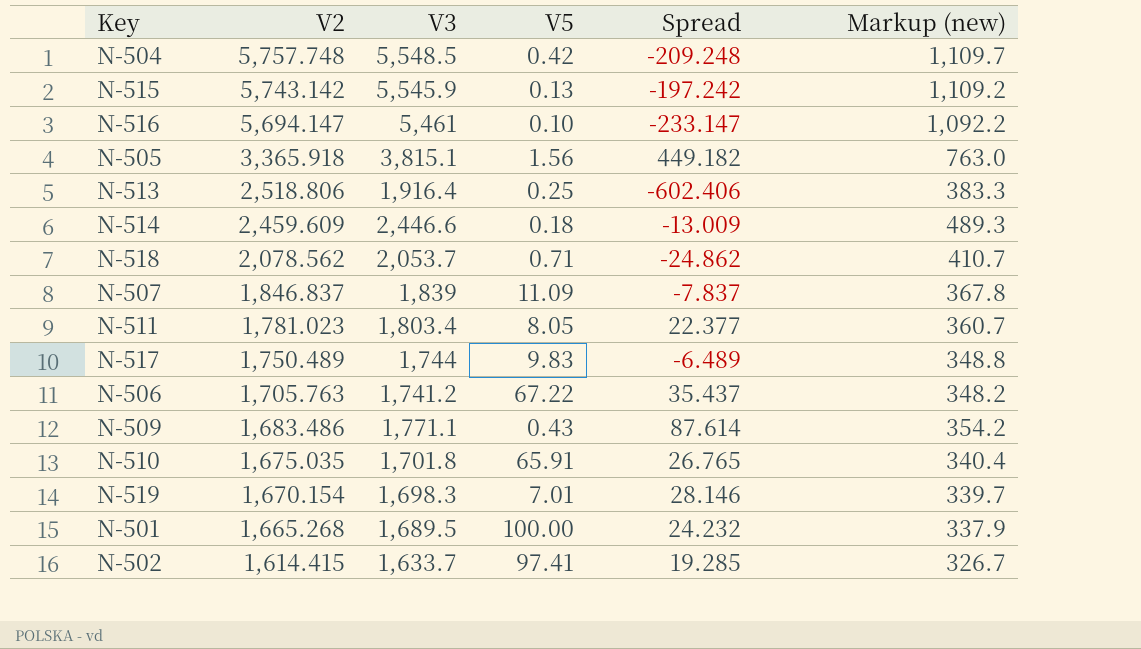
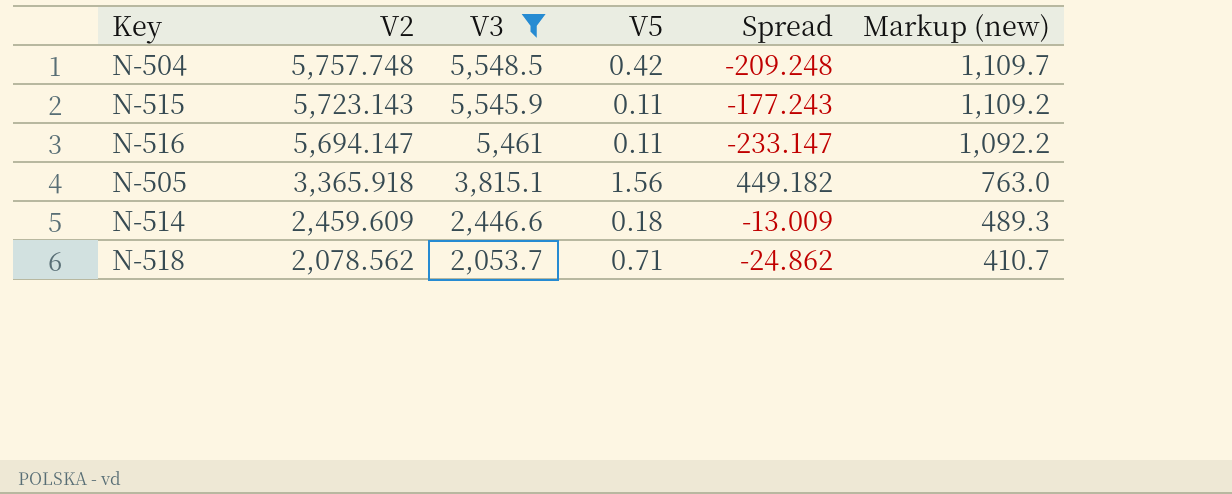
filter: none -> V3 >= 2,053.7
N-515 | V2: 5,743.142 -> 5,723.143
N-515 | V5: 0.13 -> 0.11
N-515 | Spread: -197.242 -> -177.243
N-516 | V5: 0.10 -> 0.11

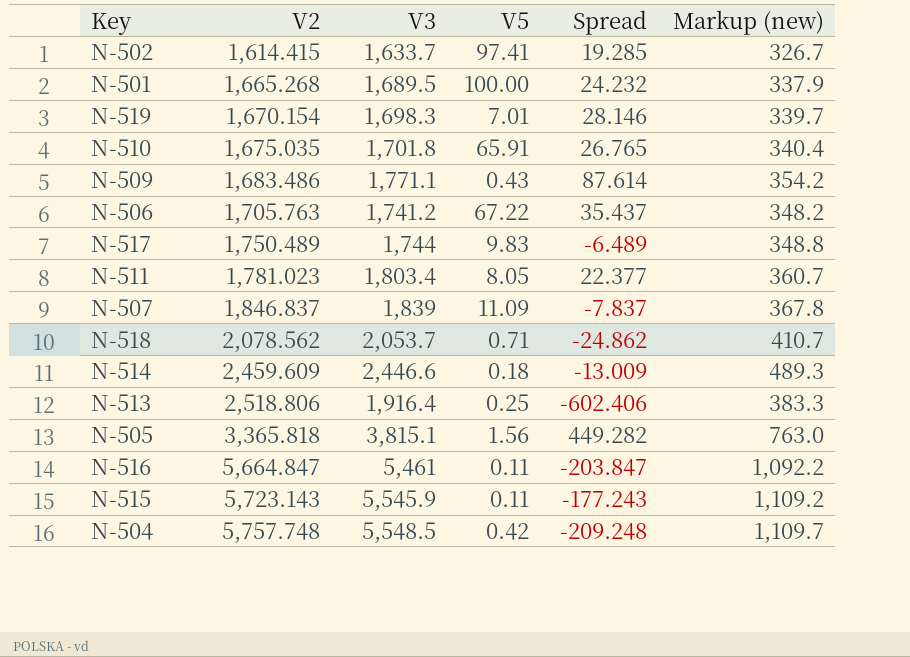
filter: V3 >= 2,053.7 -> none
row order: V2 descending -> V2 ascending
N-505 | V2: 3,365.918 -> 3,365.818
N-505 | Spread: 449.182 -> 449.282
N-516 | V2: 5,694.147 -> 5,664.847
N-516 | Spread: -233.147 -> -203.847

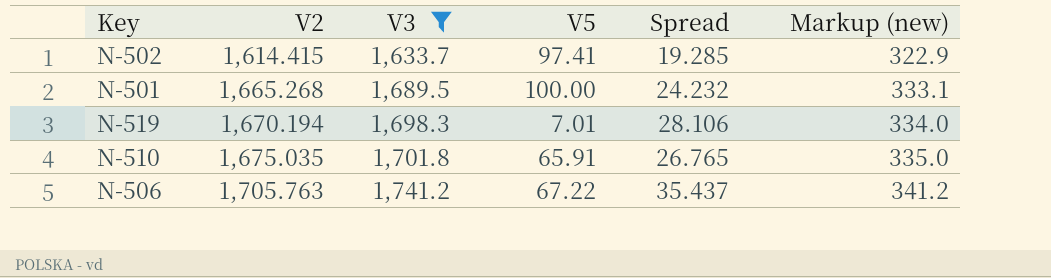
filter: none -> V3 <= 1,741.2
column Markup (new) | formula: [V3] * 0.2 -> [V2] * 0.2
N-519 | V2: 1,670.154 -> 1,670.194
N-519 | Spread: 28.146 -> 28.106

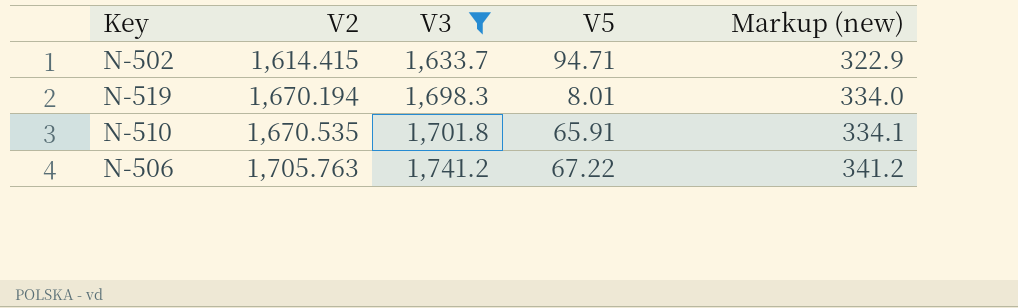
column Spread | formula: [V3] - [V2] -> none
row N-501: 1,665.268 | 1,689.5 | 100.00 | 24.232 | 333.1 -> none
N-502 | V5: 97.41 -> 94.71
N-519 | V5: 7.01 -> 8.01
N-510 | V2: 1,675.035 -> 1,670.535
N-510 | Markup (new): 335.0 -> 334.1

